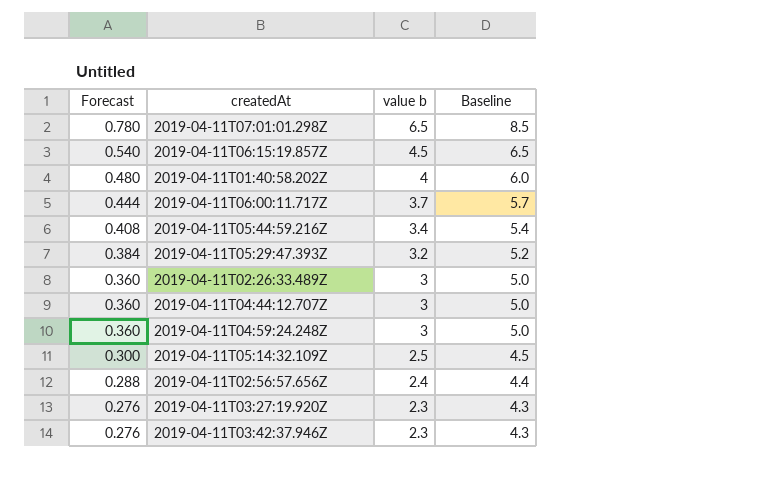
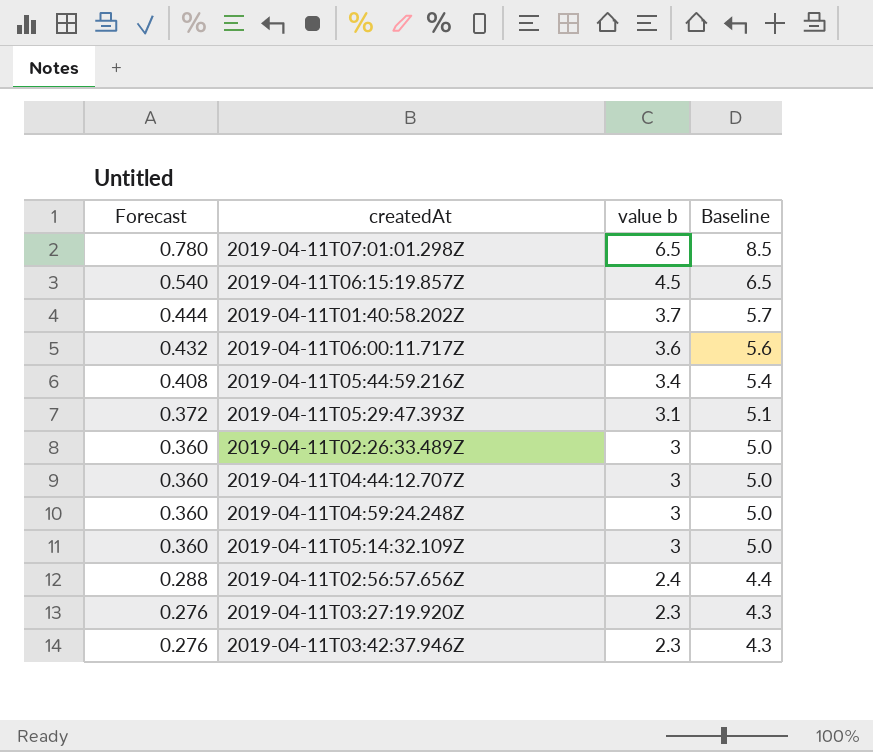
2019-04-11T01:40:58.202Z | Forecast: 0.480 -> 0.444
2019-04-11T01:40:58.202Z | value b: 4 -> 3.7
2019-04-11T01:40:58.202Z | Baseline: 6.0 -> 5.7
2019-04-11T06:00:11.717Z | Forecast: 0.444 -> 0.432
2019-04-11T06:00:11.717Z | value b: 3.7 -> 3.6
2019-04-11T06:00:11.717Z | Baseline: 5.7 -> 5.6
2019-04-11T05:29:47.393Z | Forecast: 0.384 -> 0.372
2019-04-11T05:29:47.393Z | value b: 3.2 -> 3.1
2019-04-11T05:29:47.393Z | Baseline: 5.2 -> 5.1
2019-04-11T05:14:32.109Z | Forecast: 0.300 -> 0.360
2019-04-11T05:14:32.109Z | value b: 2.5 -> 3
2019-04-11T05:14:32.109Z | Baseline: 4.5 -> 5.0

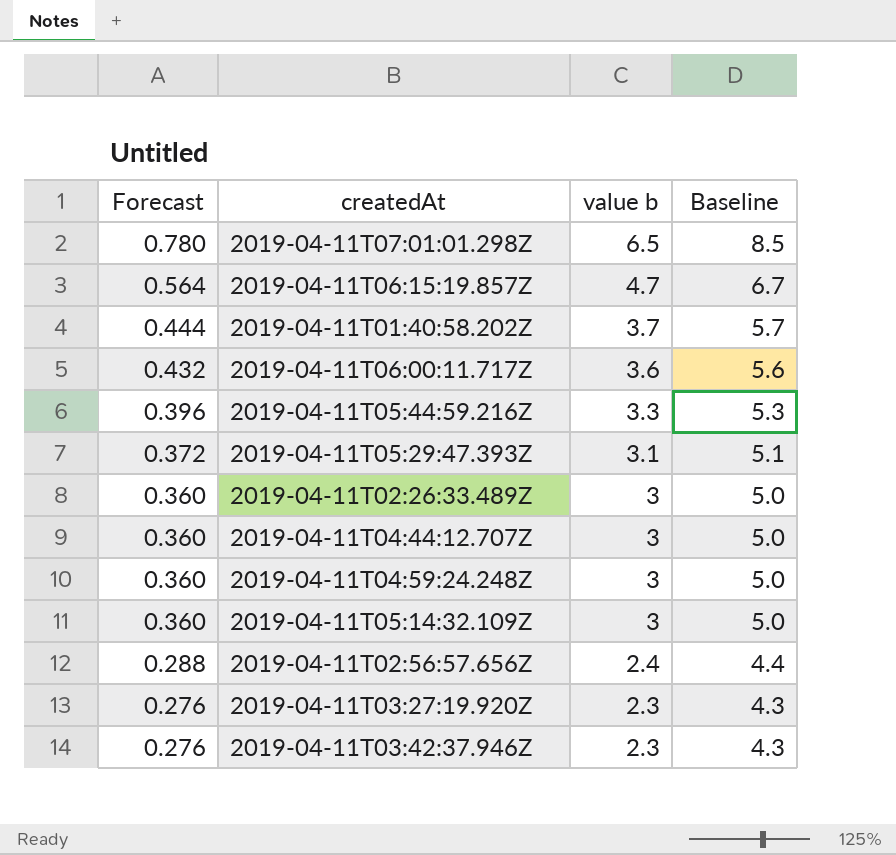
2019-04-11T06:15:19.857Z | Forecast: 0.540 -> 0.564
2019-04-11T06:15:19.857Z | value b: 4.5 -> 4.7
2019-04-11T06:15:19.857Z | Baseline: 6.5 -> 6.7
2019-04-11T05:44:59.216Z | Forecast: 0.408 -> 0.396
2019-04-11T05:44:59.216Z | value b: 3.4 -> 3.3
2019-04-11T05:44:59.216Z | Baseline: 5.4 -> 5.3

